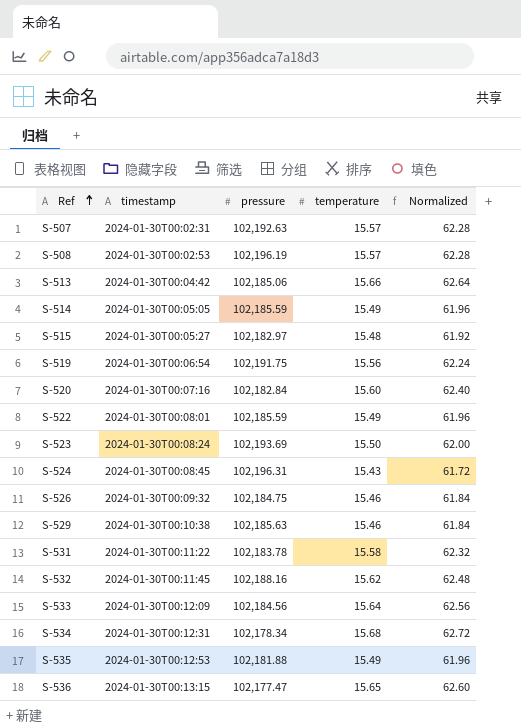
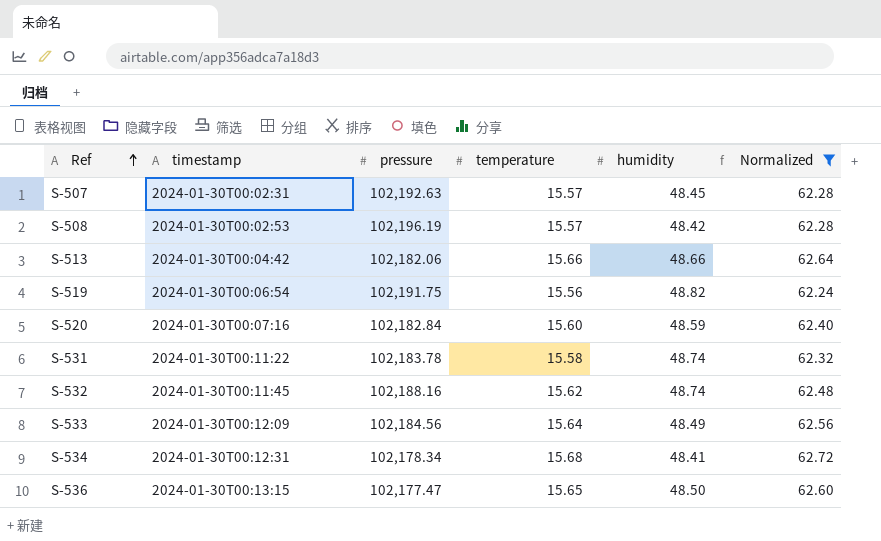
filter: none -> Normalized >= 62.24
column humidity | position: none -> 5
S-513 | pressure: 102,185.06 -> 102,182.06

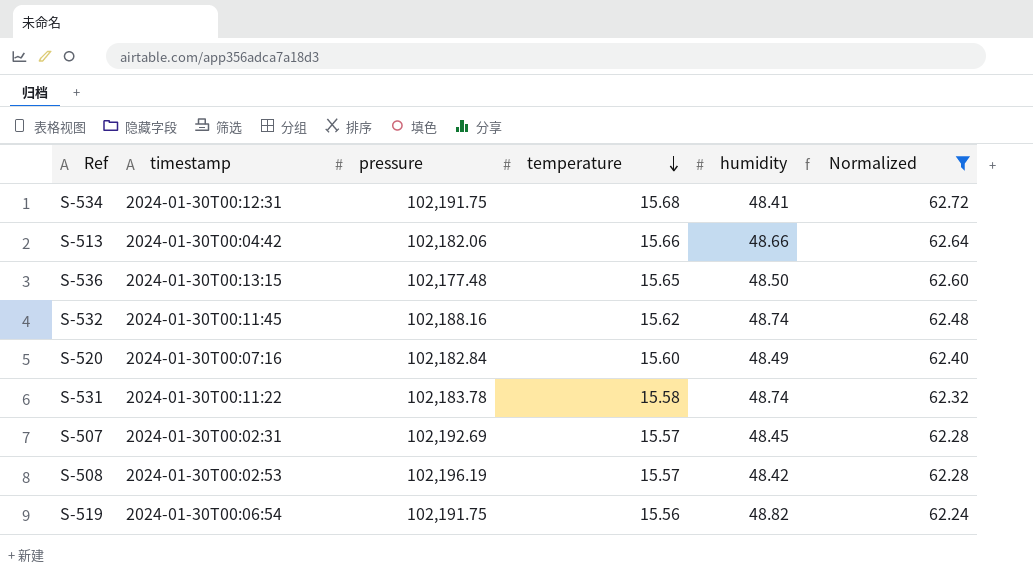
row order: Ref ascending -> temperature descending
row S-533: 2024-01-30T00:12:09 | 102,184.56 | 15.64 | 48.49 | 62.56 -> none
S-534 | pressure: 102,178.34 -> 102,191.75
S-536 | pressure: 102,177.47 -> 102,177.48
S-520 | humidity: 48.59 -> 48.49
S-507 | pressure: 102,192.63 -> 102,192.69

